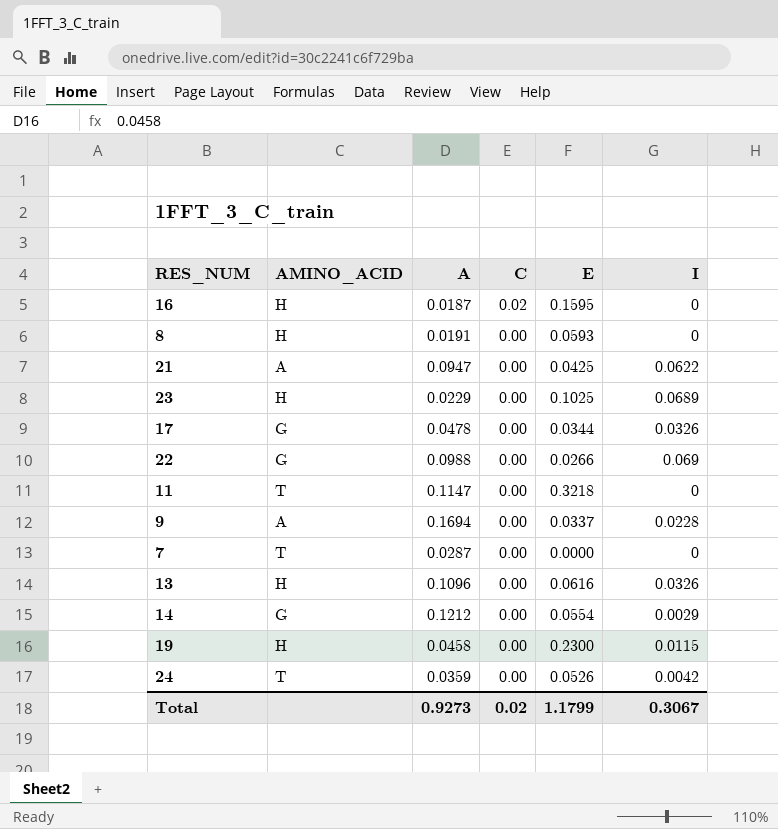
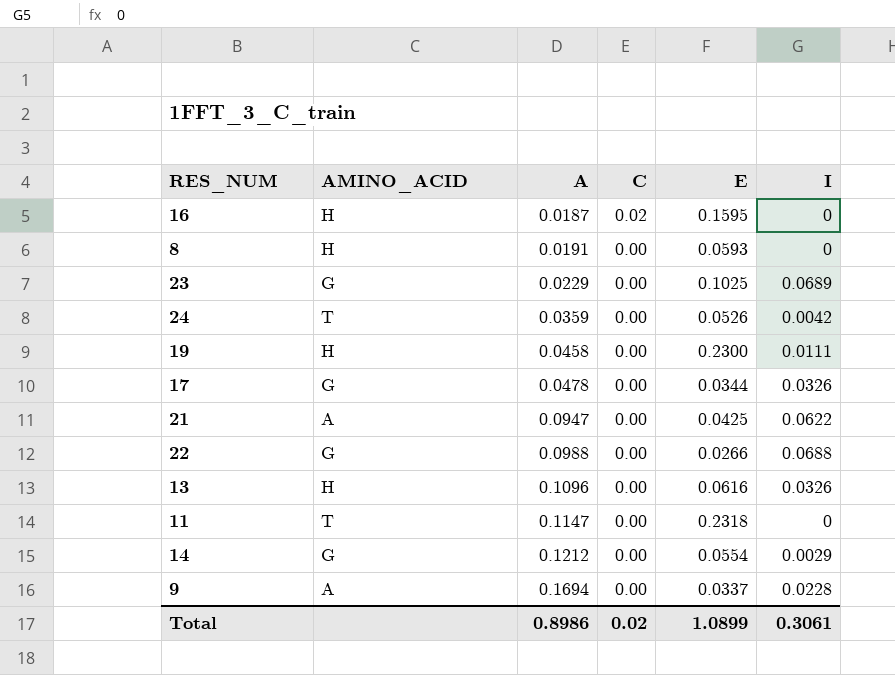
row order: C descending -> A ascending
row 7: T | 0.0287 | 0.00 | 0.0000 | 0 -> none
23 | AMINO_ACID: H -> G
19 | I: 0.0115 -> 0.0111
22 | I: 0.069 -> 0.0688
11 | E: 0.3218 -> 0.2318
Total | A: 0.9273 -> 0.8986
Total | E: 1.1799 -> 1.0899
Total | I: 0.3067 -> 0.3061

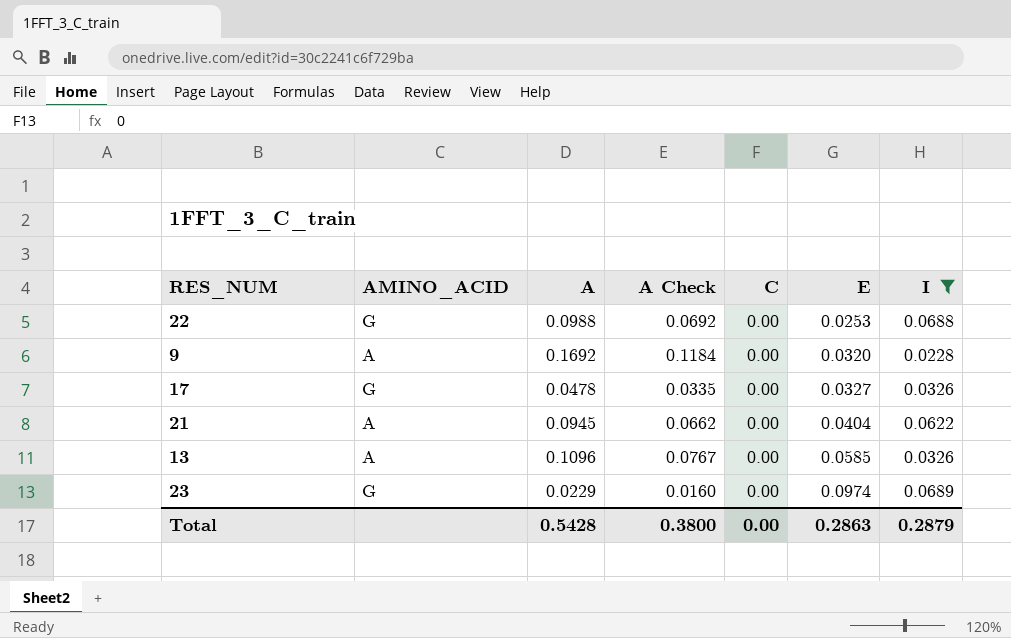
filter: none -> I >= 0.0228
row order: A ascending -> E ascending
column A Check | formula: none -> [A] * 0.7
22 | E: 0.0266 -> 0.0253
9 | A: 0.1694 -> 0.1692
9 | E: 0.0337 -> 0.0320
17 | E: 0.0344 -> 0.0327
21 | A: 0.0947 -> 0.0945
21 | E: 0.0425 -> 0.0404
13 | AMINO_ACID: H -> A
13 | E: 0.0616 -> 0.0585
23 | E: 0.1025 -> 0.0974
Total | A: 0.8986 -> 0.5428
Total | C: 0.02 -> 0.00
Total | E: 1.0899 -> 0.2863
Total | I: 0.3061 -> 0.2879

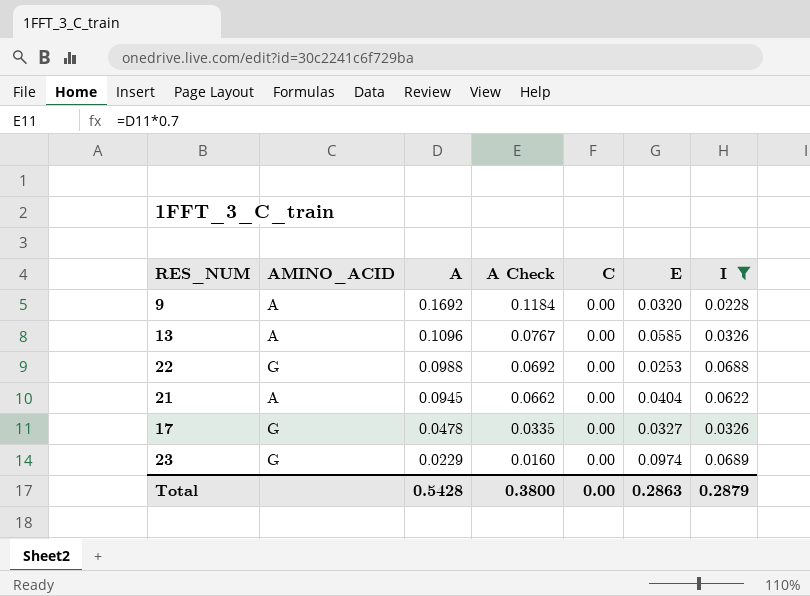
row order: E ascending -> A descending

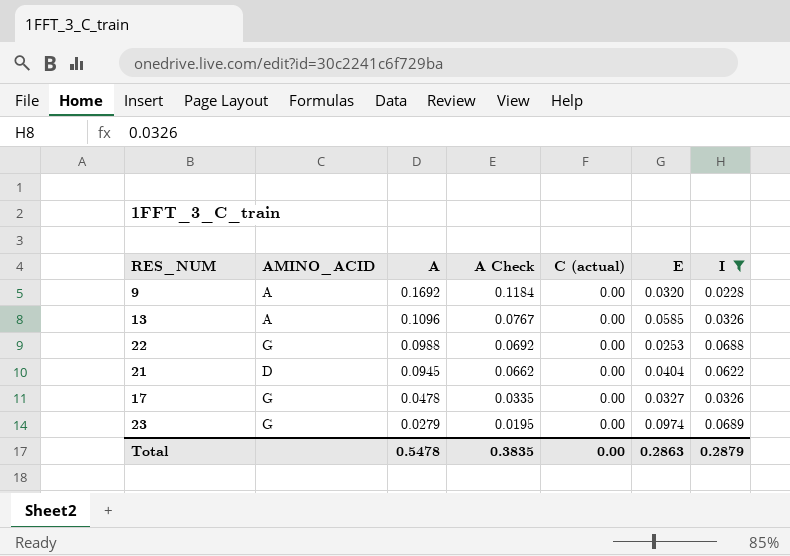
column name: C -> C (actual)
21 | AMINO_ACID: A -> D
23 | A: 0.0229 -> 0.0279
23 | A Check: 0.0160 -> 0.0195
Total | A: 0.5428 -> 0.5478
Total | A Check: 0.3800 -> 0.3835

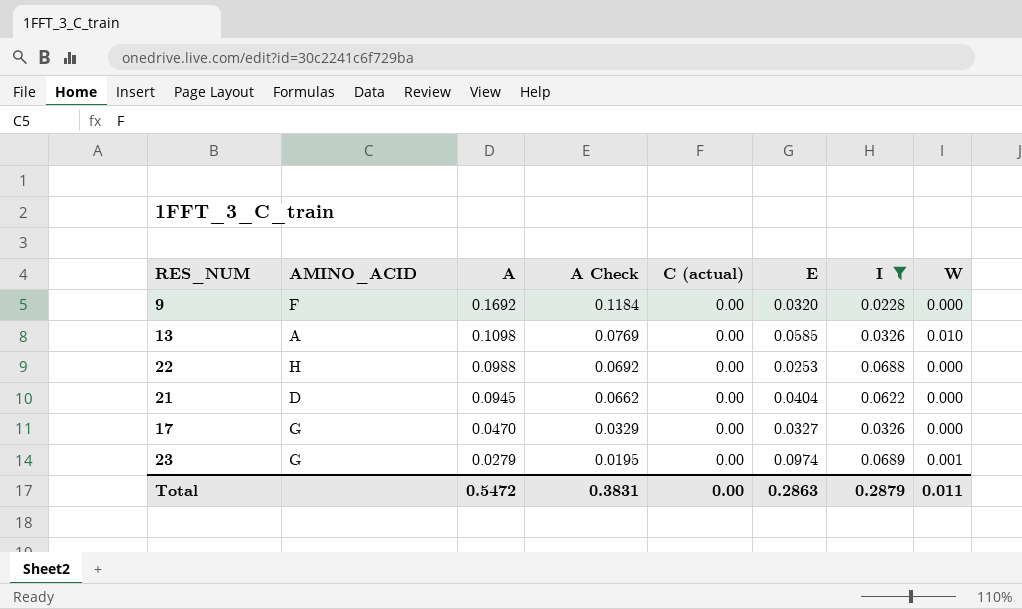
column W | position: none -> 8
9 | AMINO_ACID: A -> F
13 | A: 0.1096 -> 0.1098
13 | A Check: 0.0767 -> 0.0769
22 | AMINO_ACID: G -> H
17 | A: 0.0478 -> 0.0470
17 | A Check: 0.0335 -> 0.0329
Total | A: 0.5478 -> 0.5472
Total | A Check: 0.3835 -> 0.3831

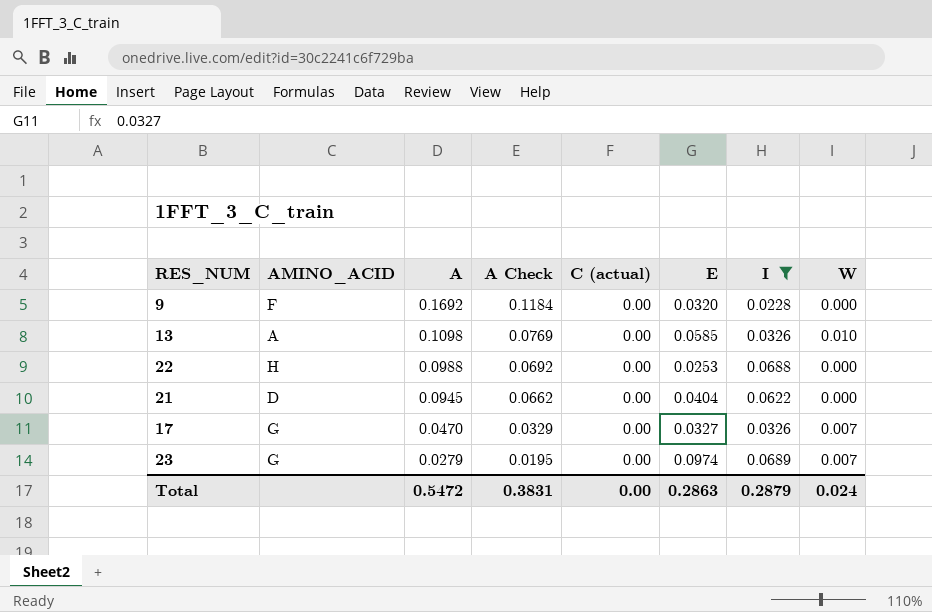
17 | W: 0.000 -> 0.007
23 | W: 0.001 -> 0.007
Total | W: 0.011 -> 0.024

